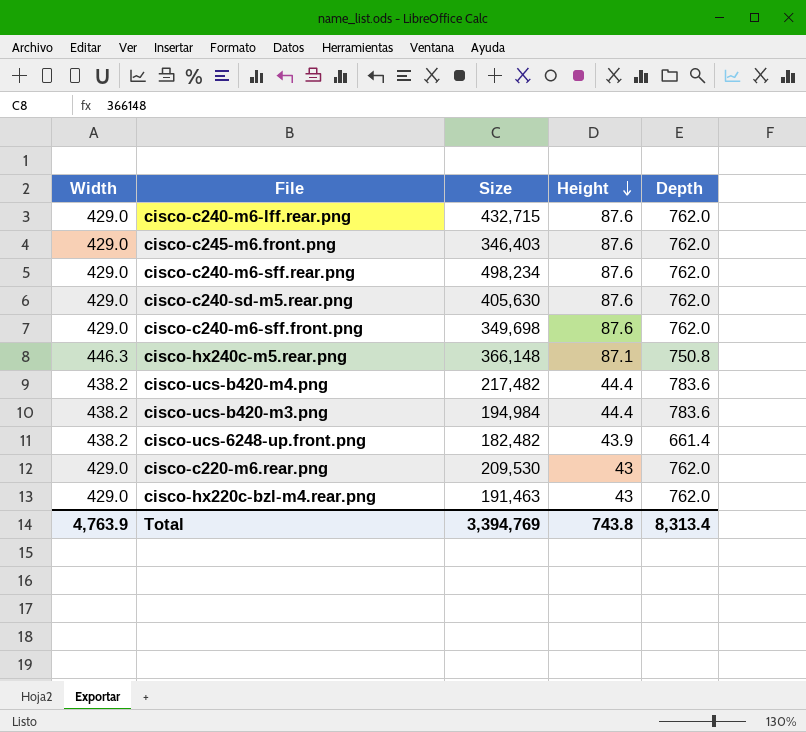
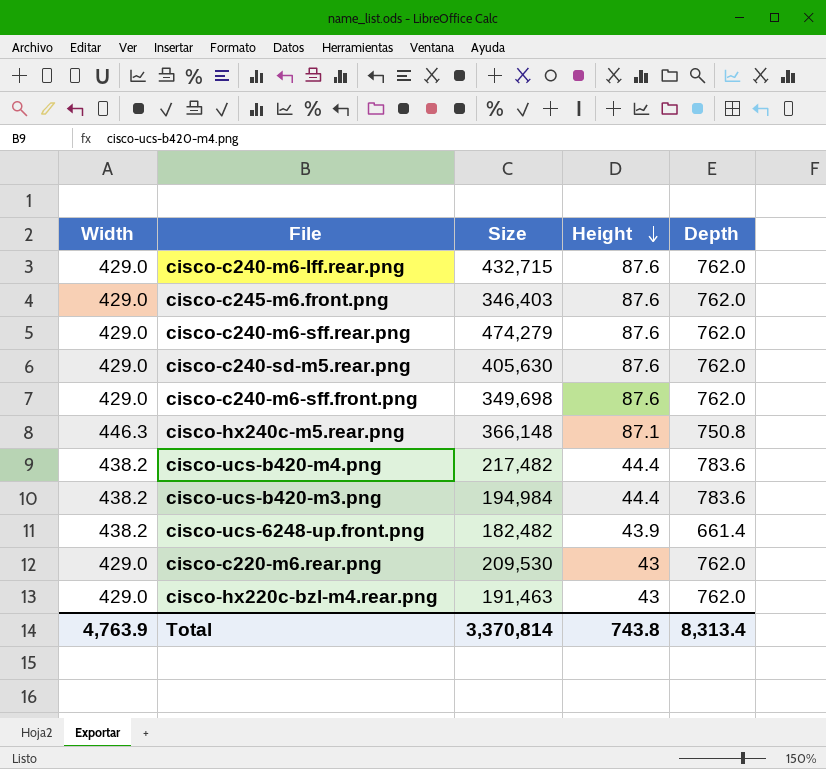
cisco-c240-m6-sff.rear.png | Size: 498,234 -> 474,279
Total | Size: 3,394,769 -> 3,370,814

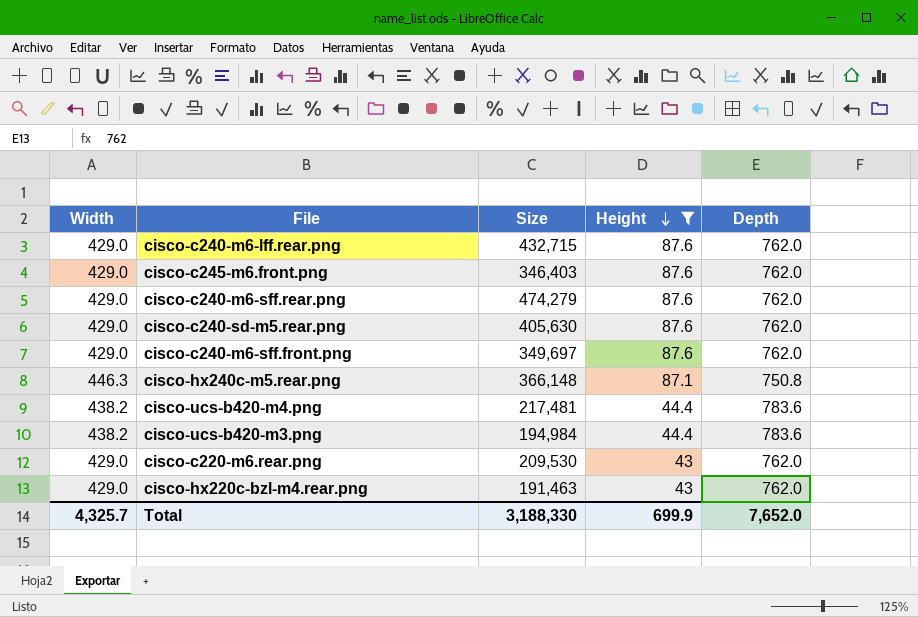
filter: none -> Height != 43.9
cisco-c240-m6-sff.front.png | Size: 349,698 -> 349,697
cisco-ucs-b420-m4.png | Size: 217,482 -> 217,481
Total | Width: 4,763.9 -> 4,325.7
Total | Size: 3,370,814 -> 3,188,330
Total | Height: 743.8 -> 699.9
Total | Depth: 8,313.4 -> 7,652.0

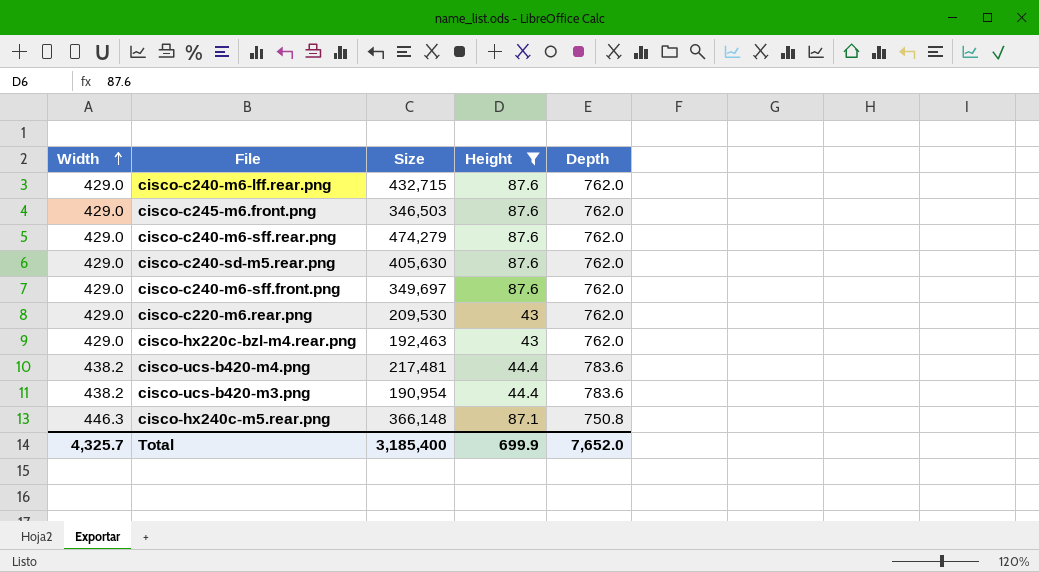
row order: Height descending -> Width ascending
cisco-c245-m6.front.png | Size: 346,403 -> 346,503
cisco-hx220c-bzl-m4.rear.png | Size: 191,463 -> 192,463
cisco-ucs-b420-m3.png | Size: 194,984 -> 190,954
Total | Size: 3,188,330 -> 3,185,400

